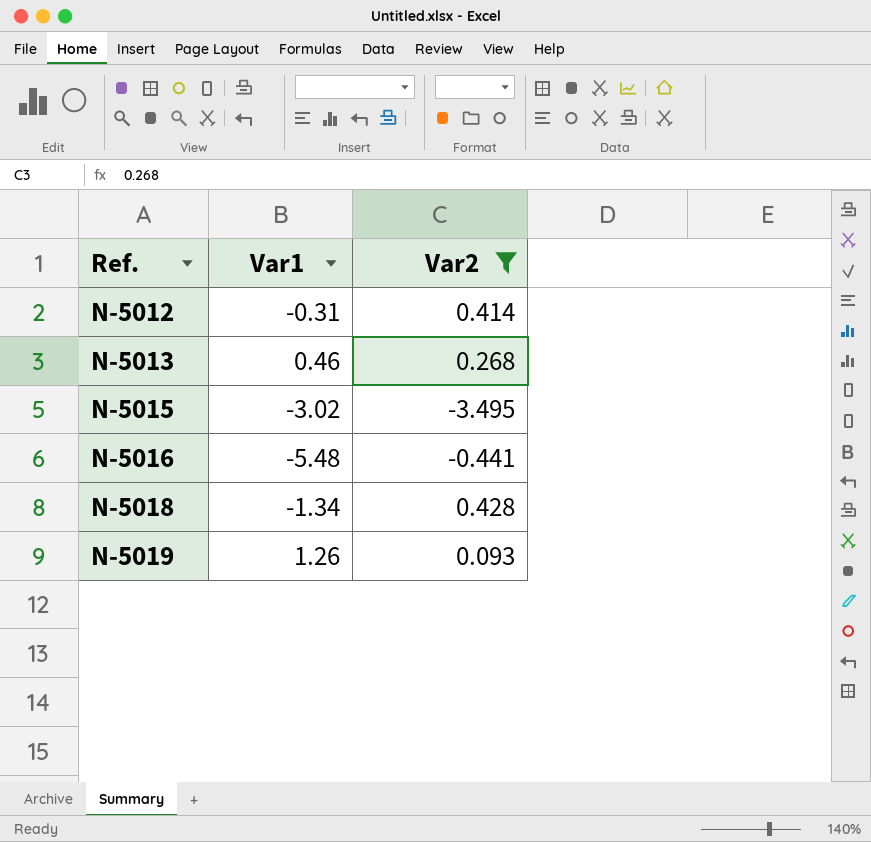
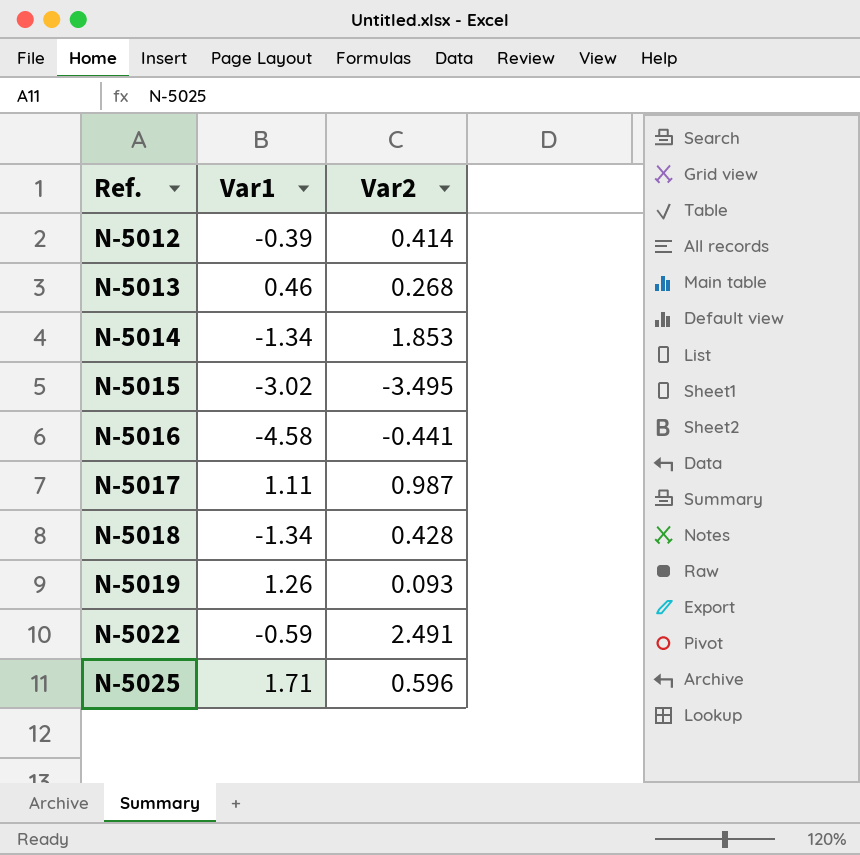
filter: Var2 <= 0.428 -> none
N-5012 | Var1: -0.31 -> -0.39
N-5016 | Var1: -5.48 -> -4.58

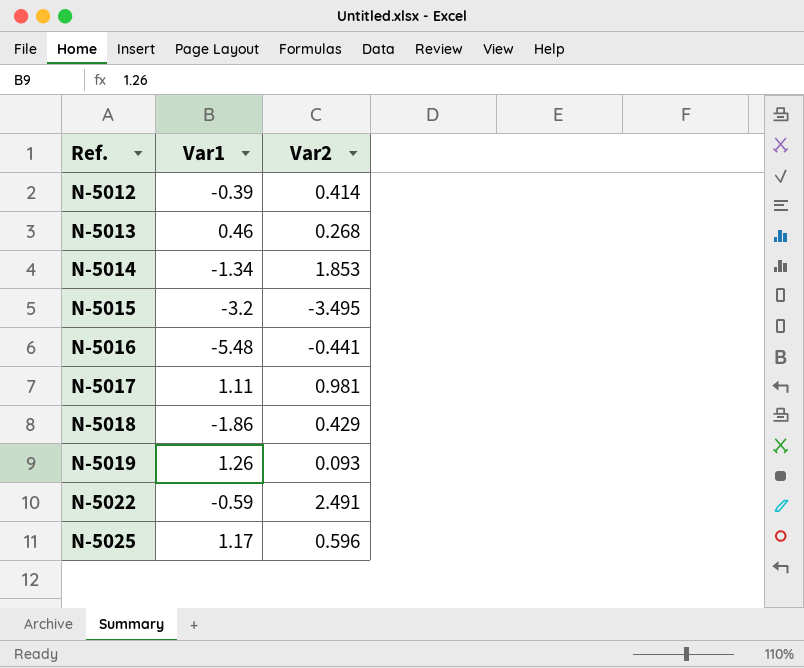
N-5015 | Var1: -3.02 -> -3.2
N-5016 | Var1: -4.58 -> -5.48
N-5017 | Var2: 0.987 -> 0.981
N-5018 | Var1: -1.34 -> -1.86
N-5018 | Var2: 0.428 -> 0.429
N-5025 | Var1: 1.71 -> 1.17

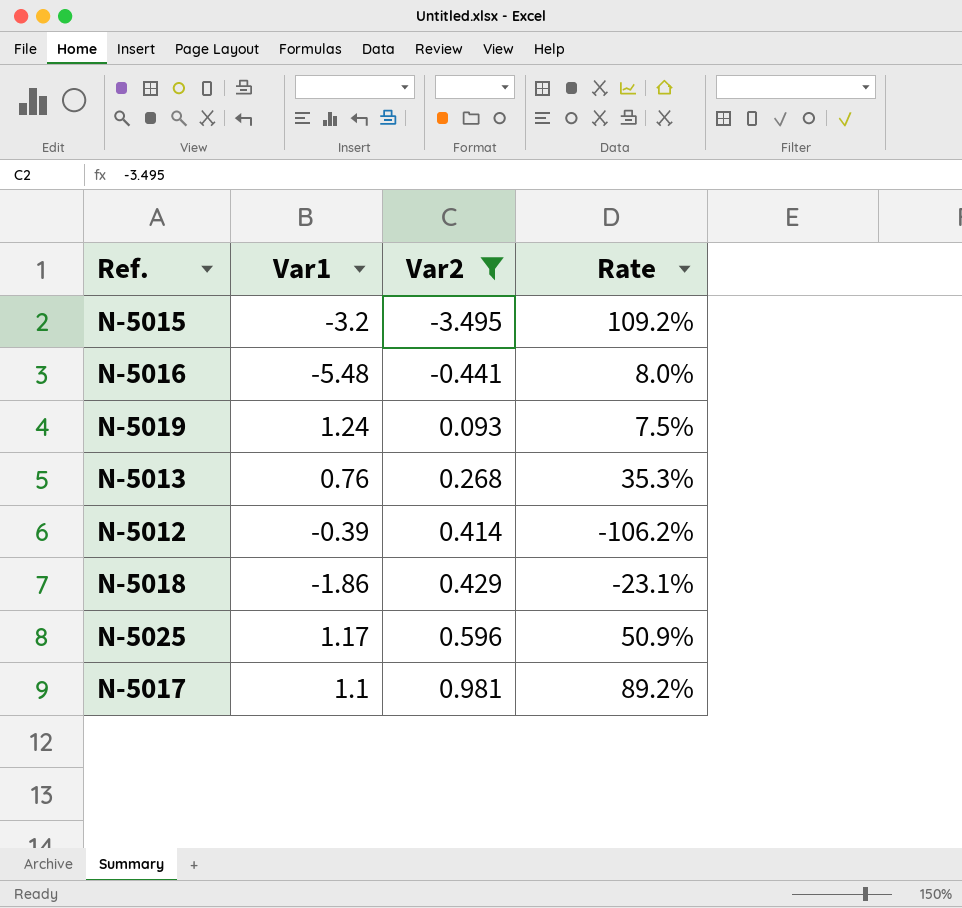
filter: none -> Var2 <= 0.981
row order: Ref. ascending -> Var2 ascending
column Rate | formula: none -> [Var2] / [Var1]
N-5019 | Var1: 1.26 -> 1.24
N-5013 | Var1: 0.46 -> 0.76
N-5017 | Var1: 1.11 -> 1.1

